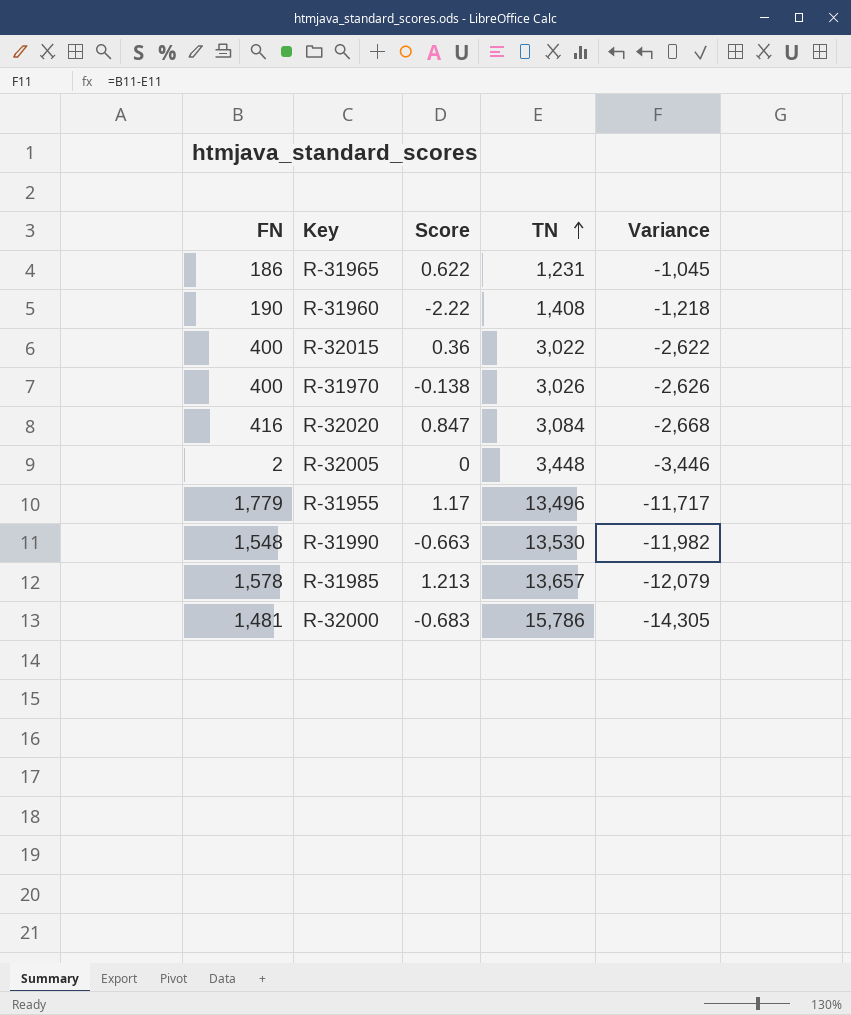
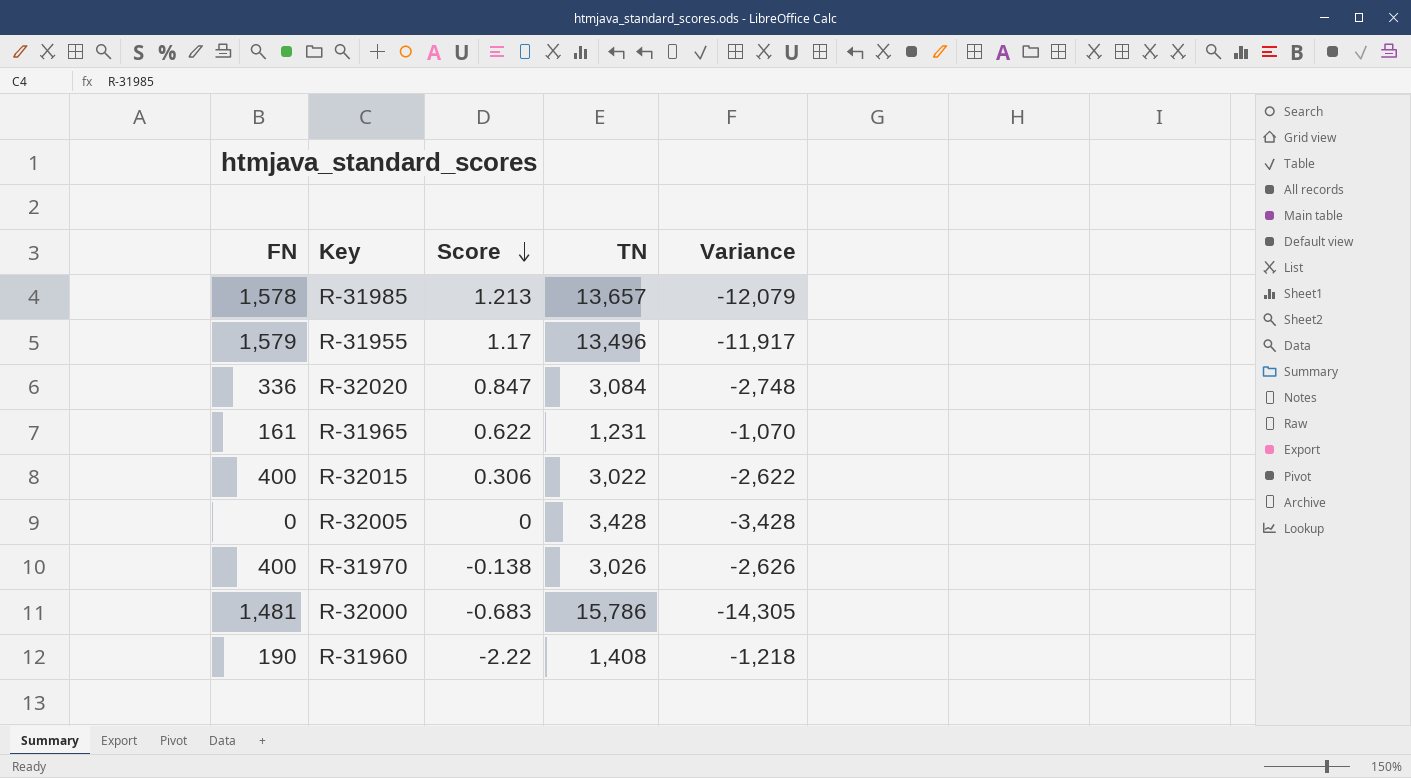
row order: TN ascending -> Score descending
row R-31990: 1,548 | -0.663 | 13,530 | -11,982 -> none
R-31955 | FN: 1,779 -> 1,579
R-31955 | Variance: -11,717 -> -11,917
R-32020 | FN: 416 -> 336
R-32020 | Variance: -2,668 -> -2,748
R-31965 | FN: 186 -> 161
R-31965 | Variance: -1,045 -> -1,070
R-32015 | Score: 0.36 -> 0.306
R-32005 | FN: 2 -> 0
R-32005 | TN: 3,448 -> 3,428
R-32005 | Variance: -3,446 -> -3,428

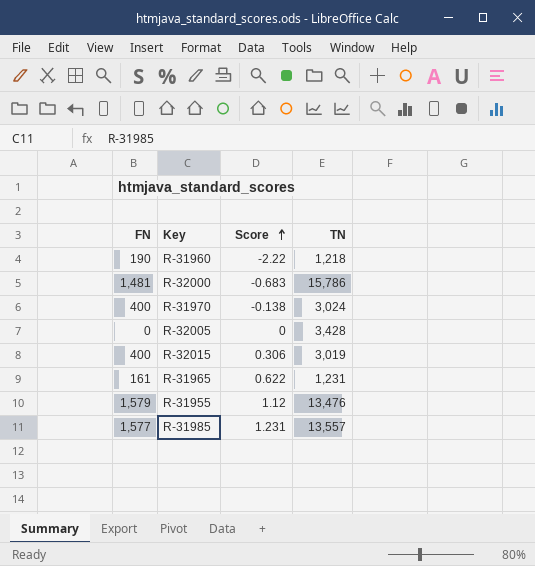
row order: Score descending -> Score ascending
column Variance | formula: [FN] - [TN] -> none
row R-32020: 336 | 0.847 | 3,084 | -2,748 -> none
R-31960 | TN: 1,408 -> 1,218
R-31970 | TN: 3,026 -> 3,024
R-32015 | TN: 3,022 -> 3,019
R-31955 | Score: 1.17 -> 1.12
R-31955 | TN: 13,496 -> 13,476
R-31985 | FN: 1,578 -> 1,577
R-31985 | Score: 1.213 -> 1.231
R-31985 | TN: 13,657 -> 13,557

